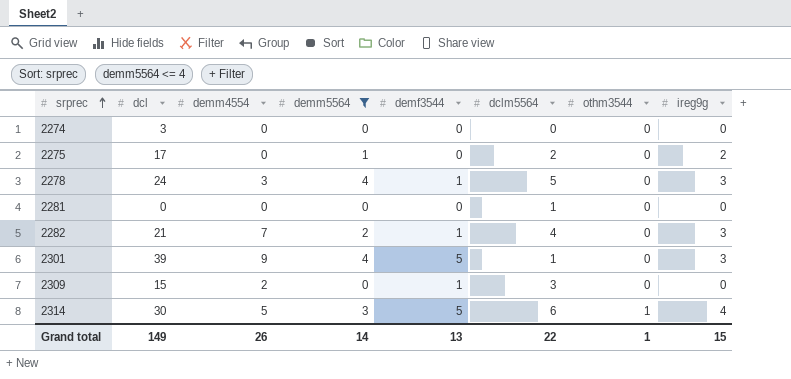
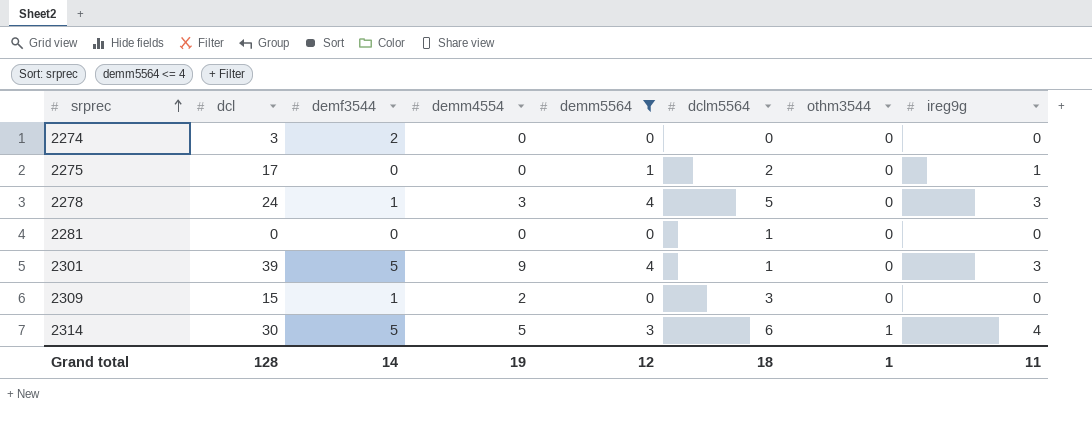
column demf3544 | position: 5 -> 3
row 2282: 21 | 7 | 2 | 1 | 4 | 0 | 3 -> none
2274 | demf3544: 0 -> 2
2275 | ireg9g: 2 -> 1
Grand total | dcl: 149 -> 128
Grand total | demf3544: 13 -> 14
Grand total | demm4554: 26 -> 19
Grand total | demm5564: 14 -> 12
Grand total | dclm5564: 22 -> 18
Grand total | ireg9g: 15 -> 11

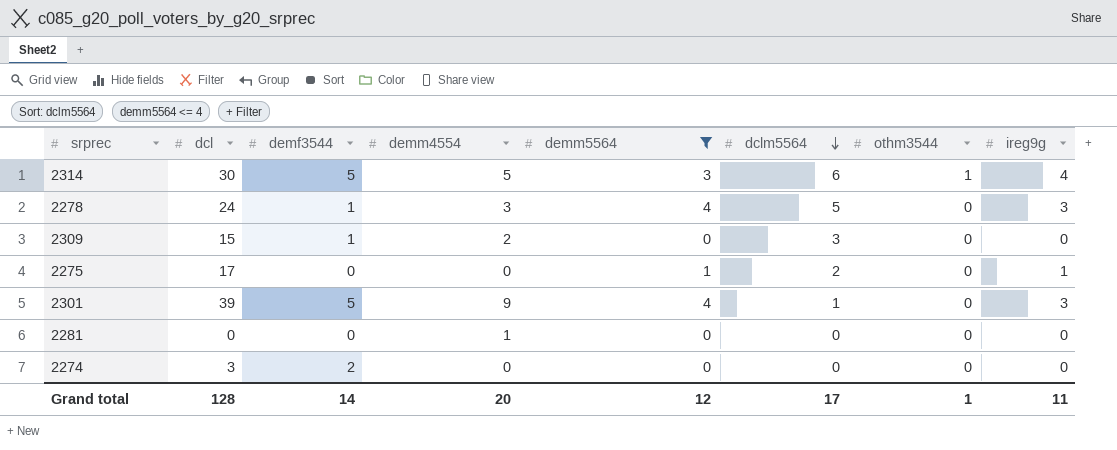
row order: srprec ascending -> dclm5564 descending
2281 | demm4554: 0 -> 1
2281 | dclm5564: 1 -> 0
Grand total | demm4554: 19 -> 20
Grand total | dclm5564: 18 -> 17

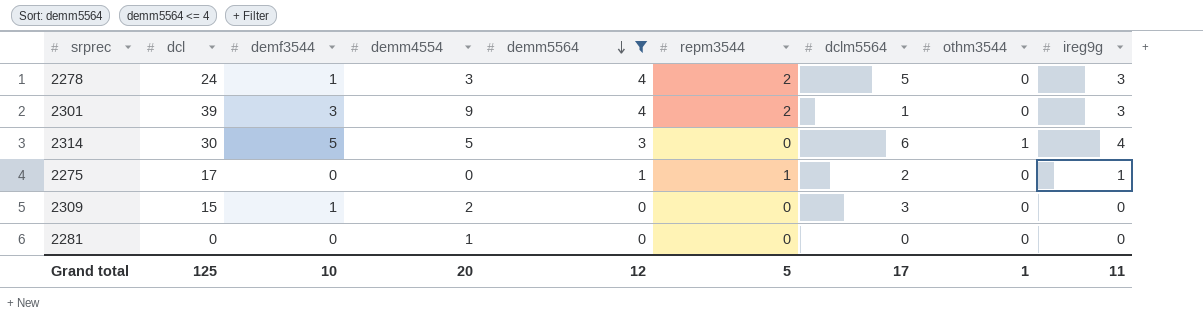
row order: dclm5564 descending -> demm5564 descending
column repm3544 | position: none -> 6
row 2274: 3 | 2 | 0 | 0 | 0 | 0 | 0 -> none
2301 | demf3544: 5 -> 3
Grand total | dcl: 128 -> 125
Grand total | demf3544: 14 -> 10

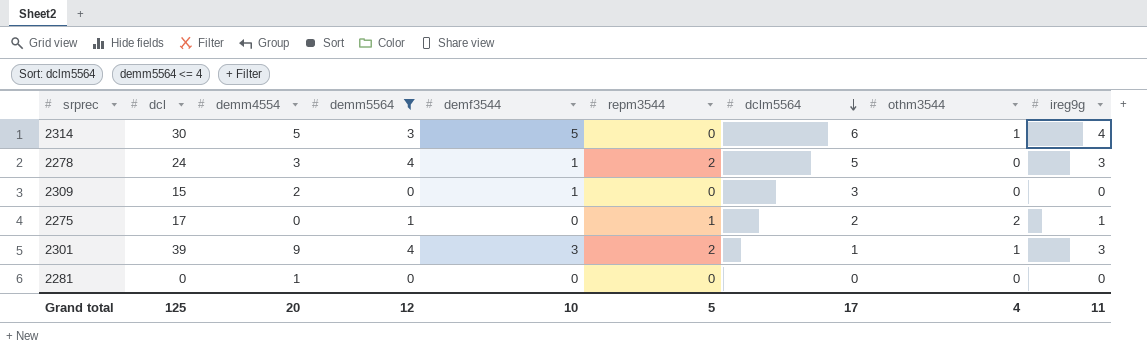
row order: demm5564 descending -> dclm5564 descending
column demf3544 | position: 3 -> 5
2275 | othm3544: 0 -> 2
2301 | othm3544: 0 -> 1
Grand total | othm3544: 1 -> 4

